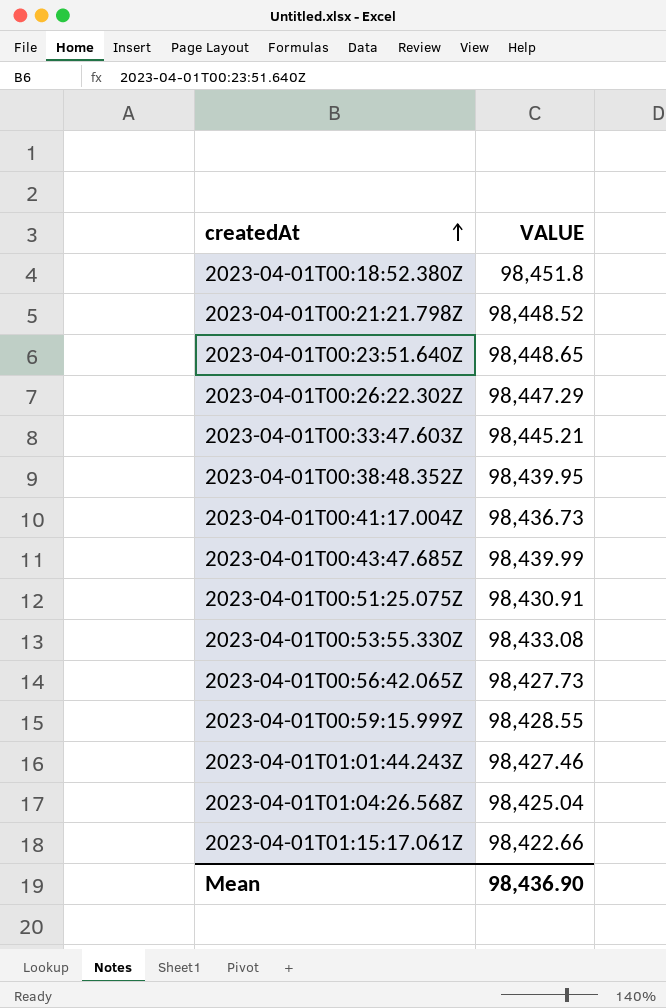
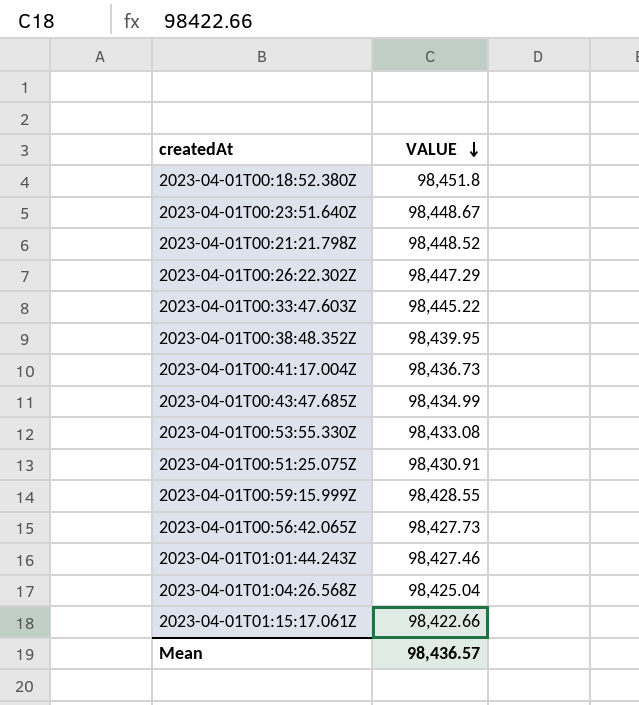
row order: createdAt ascending -> VALUE descending
2023-04-01T00:23:51.640Z | VALUE: 98,448.65 -> 98,448.67
2023-04-01T00:33:47.603Z | VALUE: 98,445.21 -> 98,445.22
2023-04-01T00:43:47.685Z | VALUE: 98,439.99 -> 98,434.99
Mean | VALUE: 98,436.90 -> 98,436.57

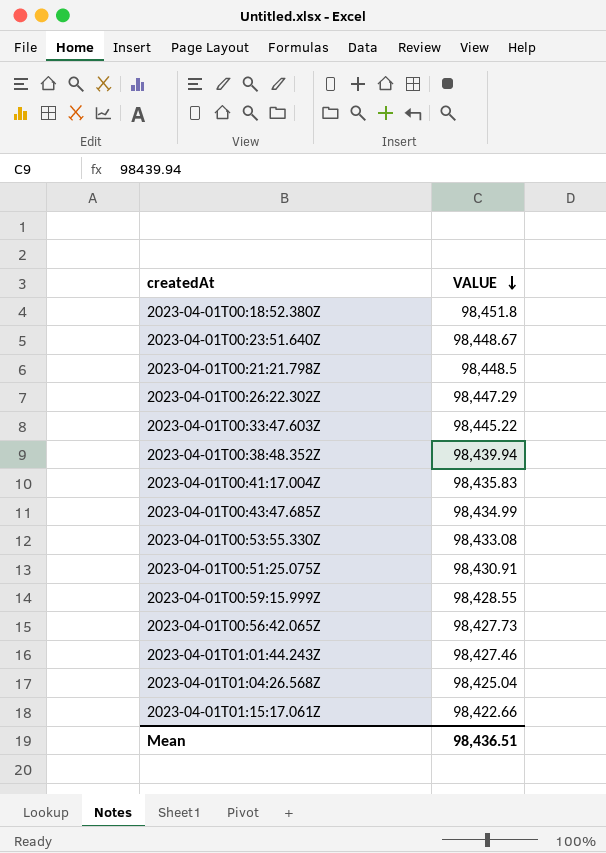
2023-04-01T00:21:21.798Z | VALUE: 98,448.52 -> 98,448.5
2023-04-01T00:38:48.352Z | VALUE: 98,439.95 -> 98,439.94
2023-04-01T00:41:17.004Z | VALUE: 98,436.73 -> 98,435.83
Mean | VALUE: 98,436.57 -> 98,436.51

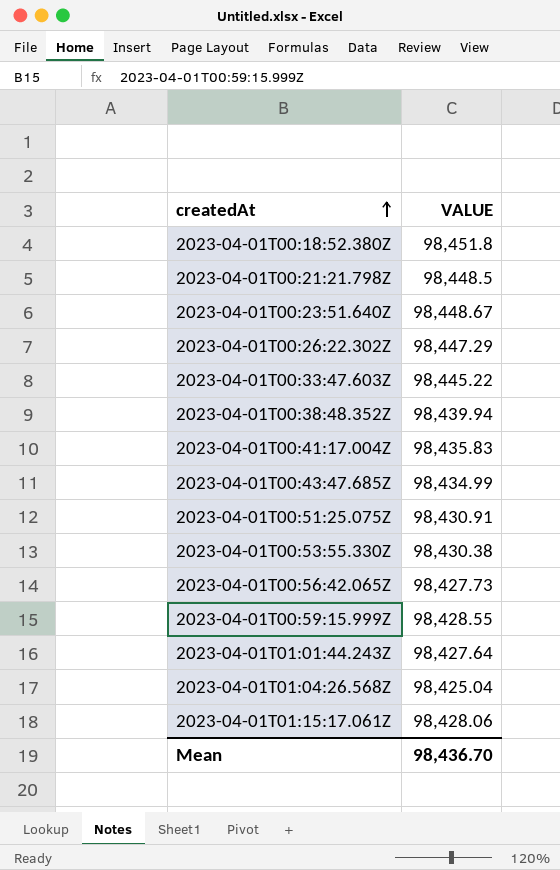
row order: VALUE descending -> createdAt ascending
2023-04-01T00:53:55.330Z | VALUE: 98,433.08 -> 98,430.38
2023-04-01T01:01:44.243Z | VALUE: 98,427.46 -> 98,427.64
2023-04-01T01:15:17.061Z | VALUE: 98,422.66 -> 98,428.06
Mean | VALUE: 98,436.51 -> 98,436.70

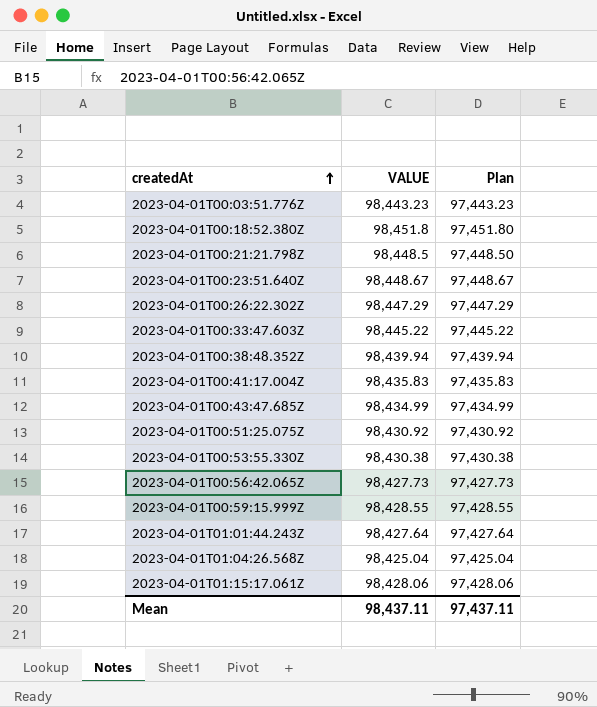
column Plan | formula: none -> [VALUE] - 1000
row 2023-04-01T00:03:51.776Z: none -> 98,443.23 | 97,443.23
2023-04-01T00:51:25.075Z | VALUE: 98,430.91 -> 98,430.92
Mean | VALUE: 98,436.70 -> 98,437.11

